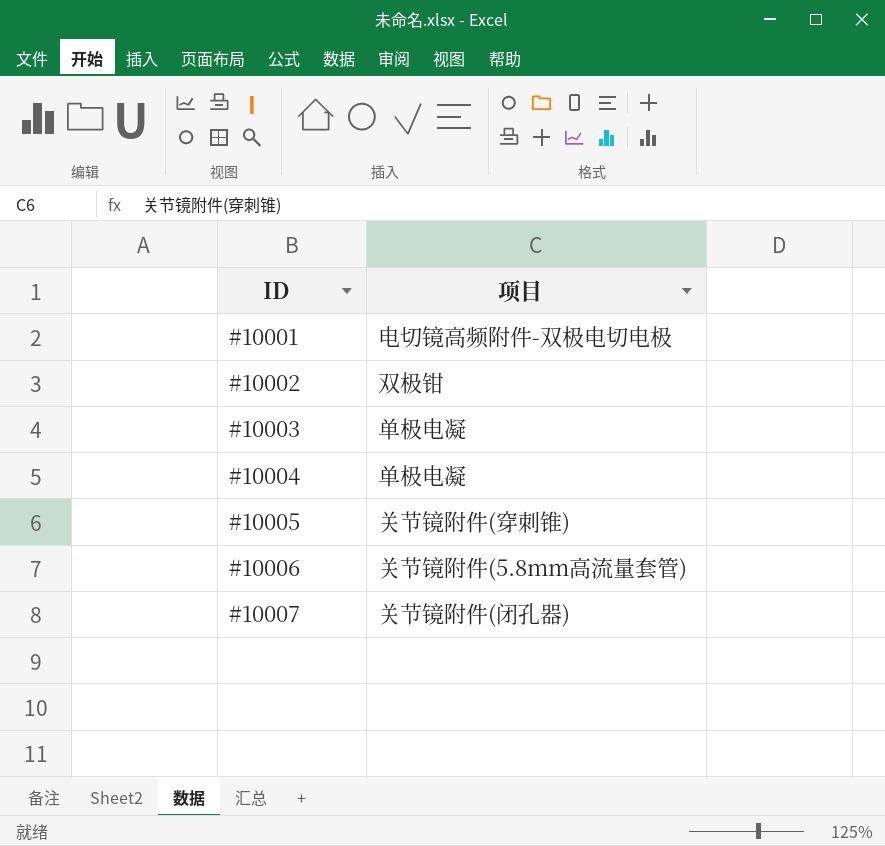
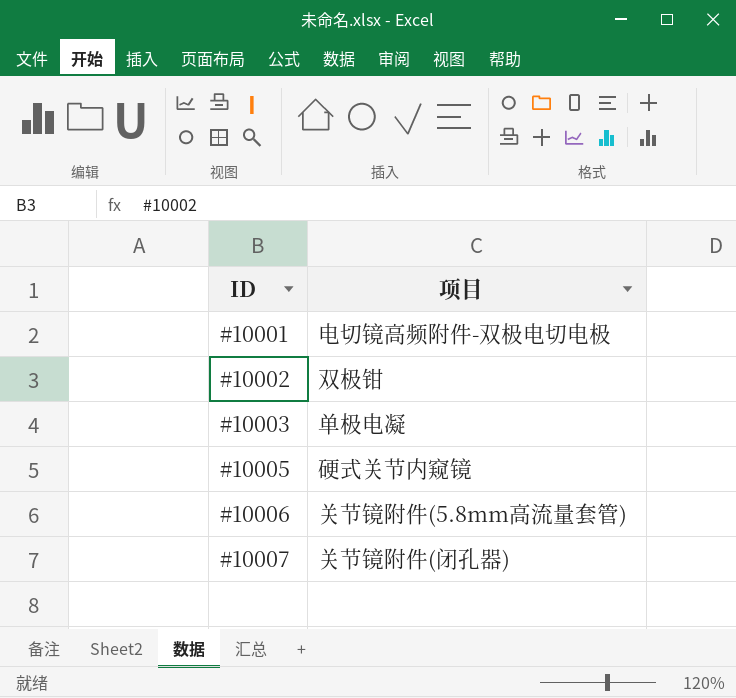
row #10004: 单极电凝 -> none
#10005 | 项目: 关节镜附件(穿刺锥) -> 硬式关节内窥镜

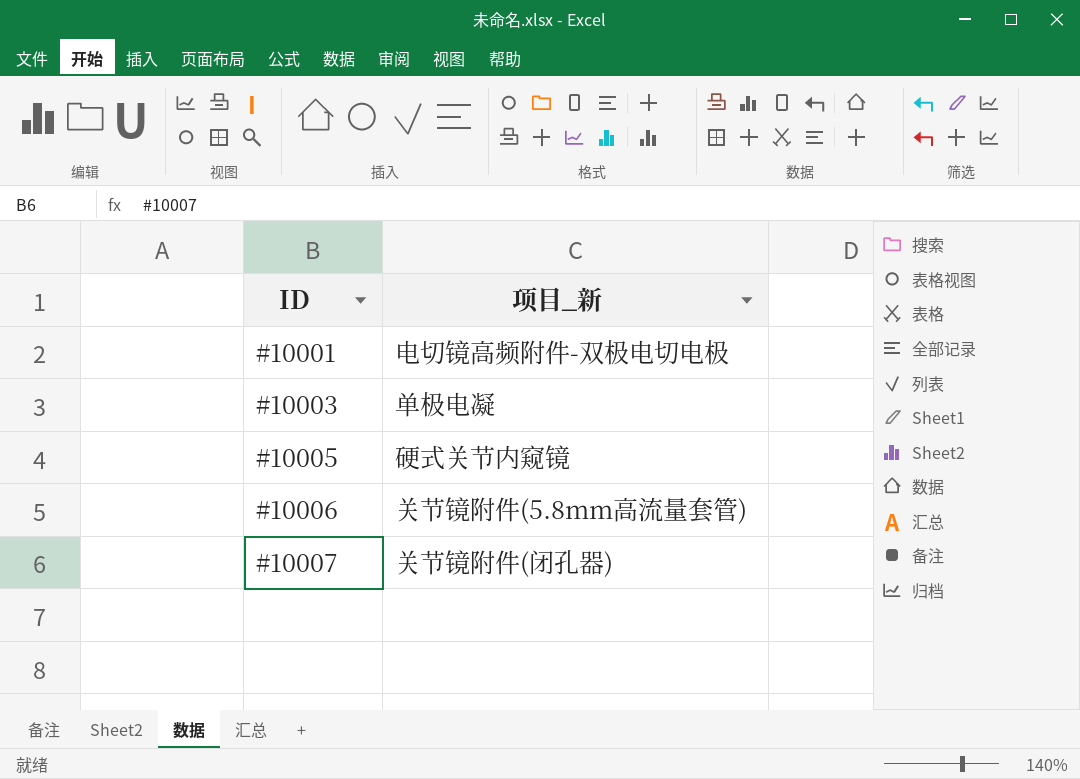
column name: 项目 -> 项目_新
row #10002: 双极钳 -> none

